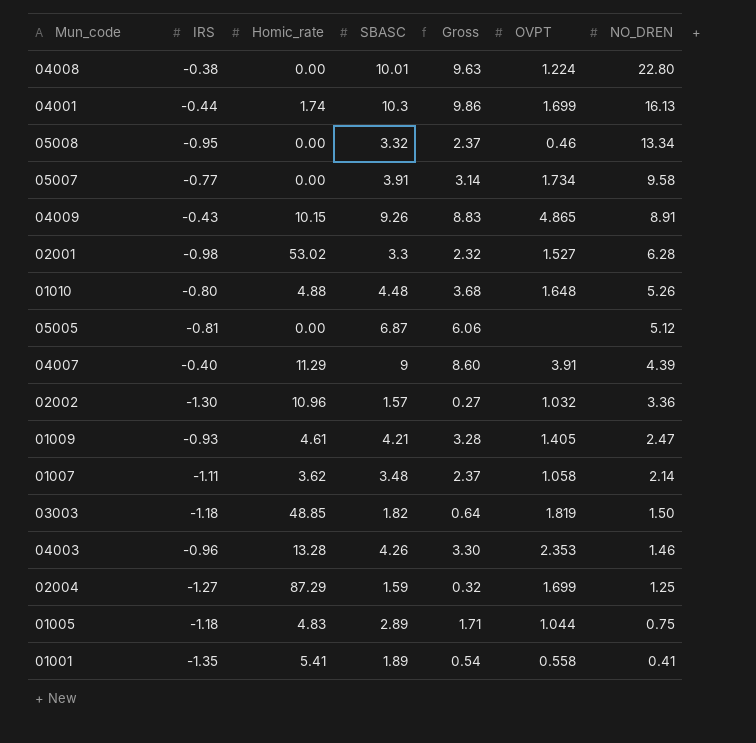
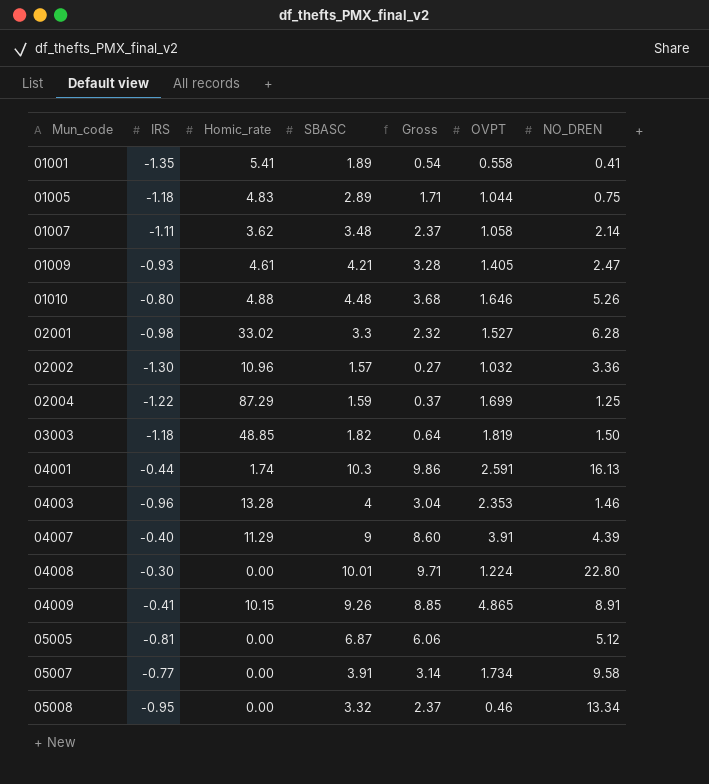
row order: NO_DREN descending -> Mun_code ascending
01010 | OVPT: 1.648 -> 1.646
02001 | Homic_rate: 53.02 -> 33.02
02004 | IRS: -1.27 -> -1.22
02004 | Gross: 0.32 -> 0.37
04001 | OVPT: 1.699 -> 2.591
04003 | SBASC: 4.26 -> 4
04003 | Gross: 3.30 -> 3.04
04008 | IRS: -0.38 -> -0.30
04008 | Gross: 9.63 -> 9.71
04009 | IRS: -0.43 -> -0.41
04009 | Gross: 8.83 -> 8.85

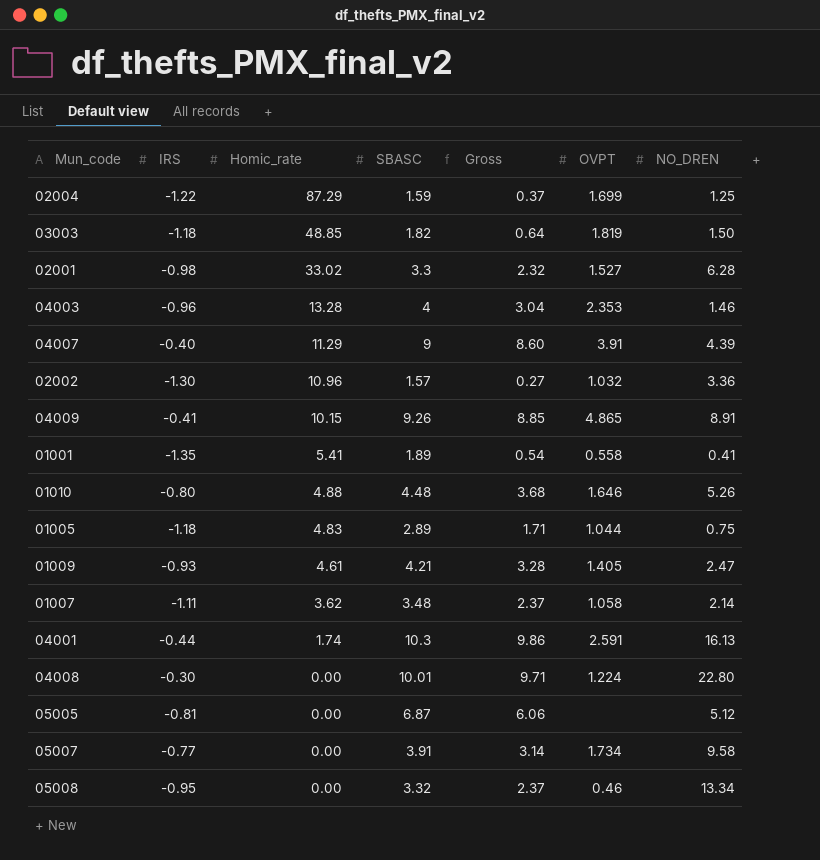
row order: Mun_code ascending -> Homic_rate descending

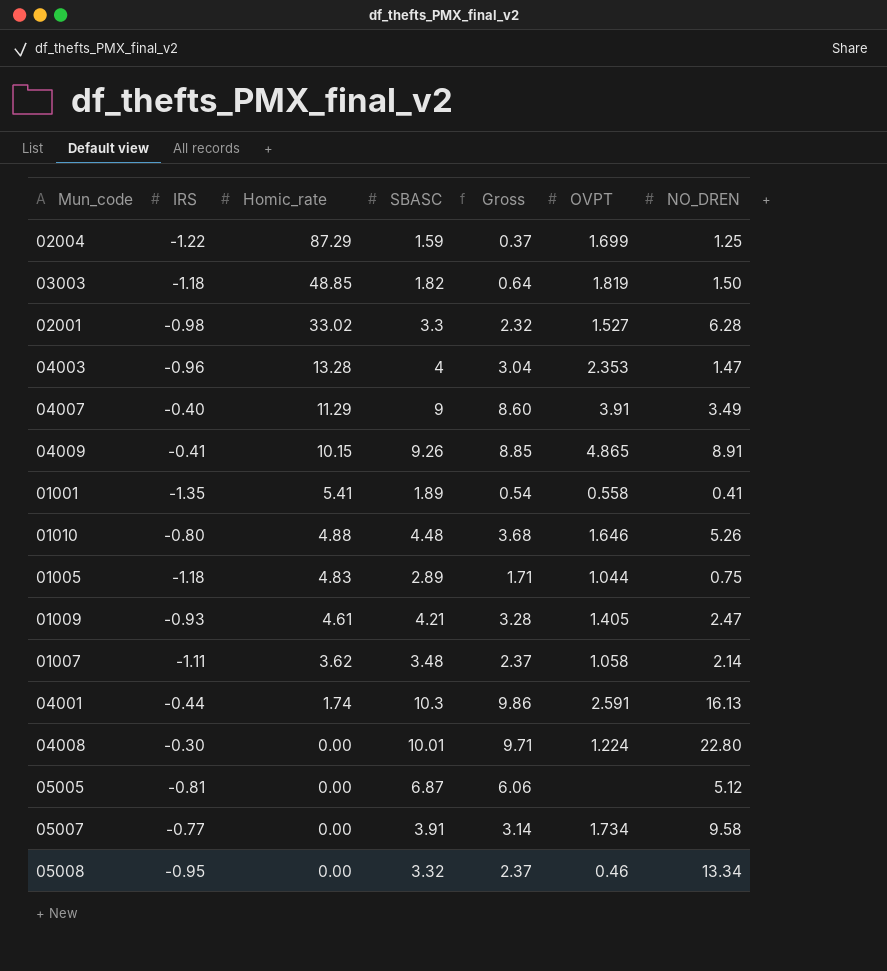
row 02002: -1.30 | 10.96 | 1.57 | 0.27 | 1.032 | 3.36 -> none
04003 | NO_DREN: 1.46 -> 1.47
04007 | NO_DREN: 4.39 -> 3.49

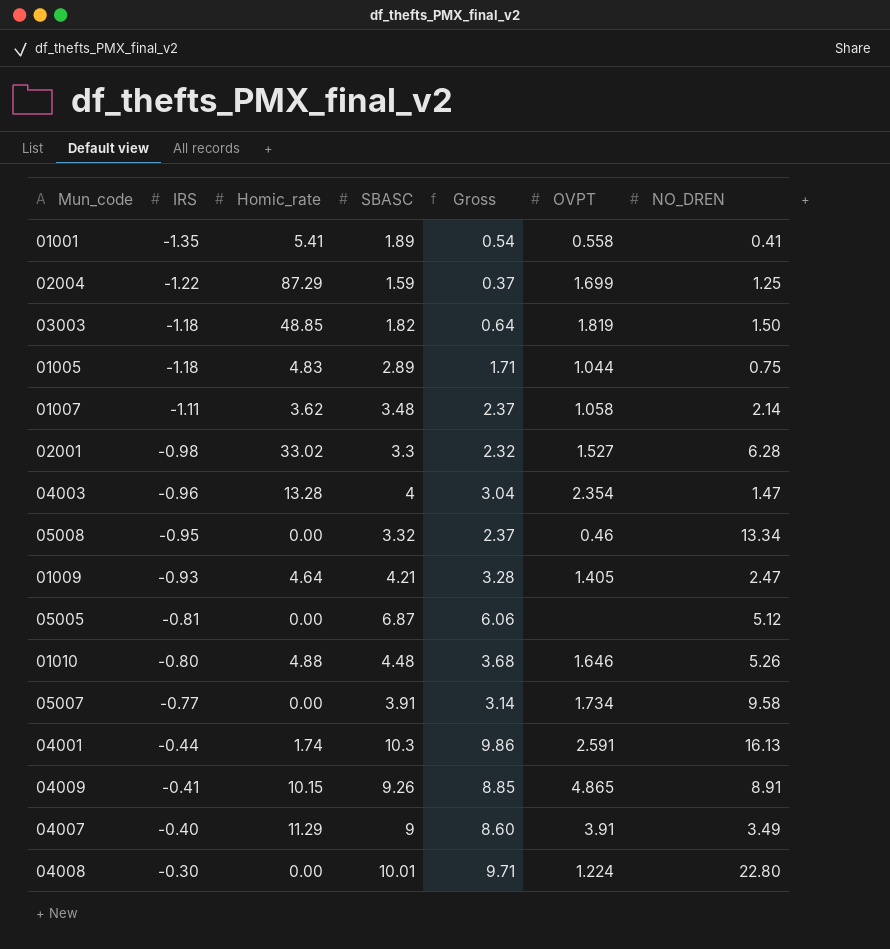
row order: Homic_rate descending -> IRS ascending
04003 | OVPT: 2.353 -> 2.354
01009 | Homic_rate: 4.61 -> 4.64

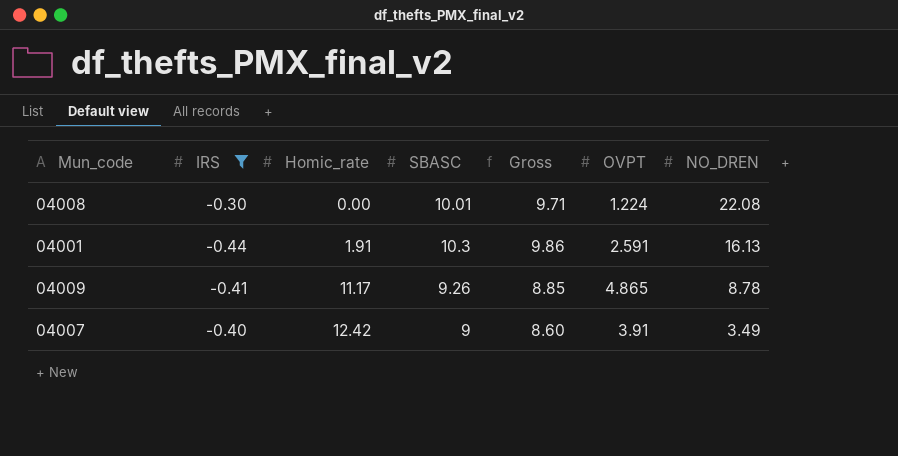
filter: none -> IRS >= -0.44
row order: IRS ascending -> Homic_rate ascending
04008 | NO_DREN: 22.80 -> 22.08
04001 | Homic_rate: 1.74 -> 1.91
04009 | Homic_rate: 10.15 -> 11.17
04009 | NO_DREN: 8.91 -> 8.78
04007 | Homic_rate: 11.29 -> 12.42

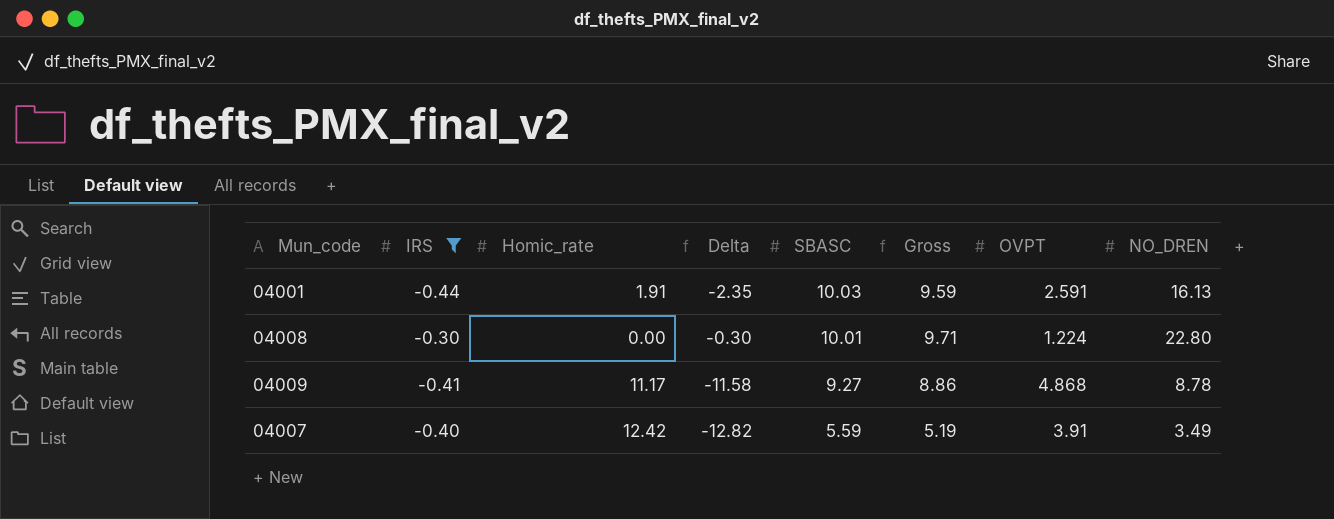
row order: Homic_rate ascending -> SBASC descending
column Delta | formula: none -> [IRS] - [Homic_rate]
04001 | SBASC: 10.3 -> 10.03
04001 | Gross: 9.86 -> 9.59
04008 | NO_DREN: 22.08 -> 22.80
04009 | SBASC: 9.26 -> 9.27
04009 | Gross: 8.85 -> 8.86
04009 | OVPT: 4.865 -> 4.868
04007 | SBASC: 9 -> 5.59
04007 | Gross: 8.60 -> 5.19

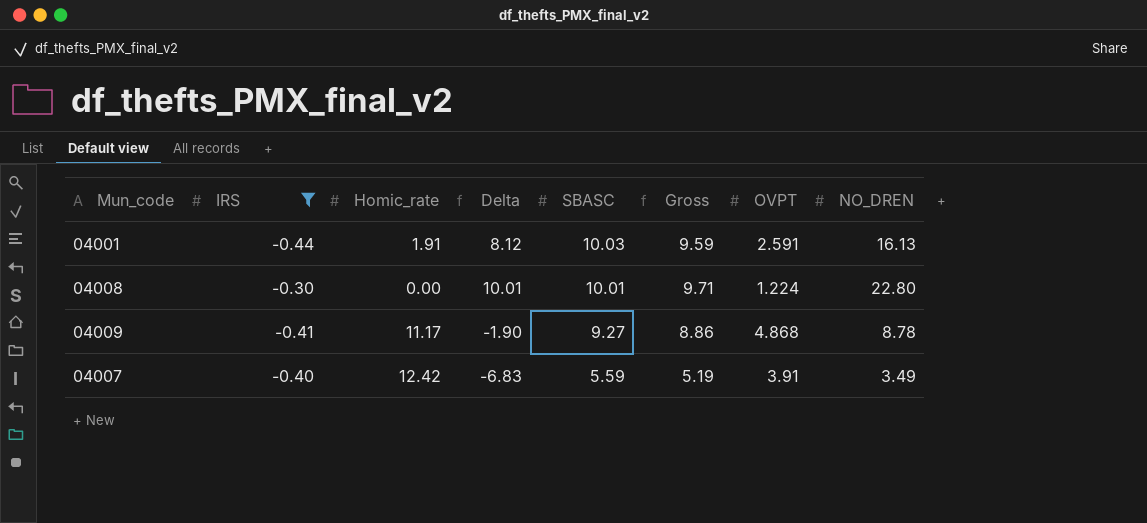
column Delta | formula: [IRS] - [Homic_rate] -> [SBASC] - [Homic_rate]

